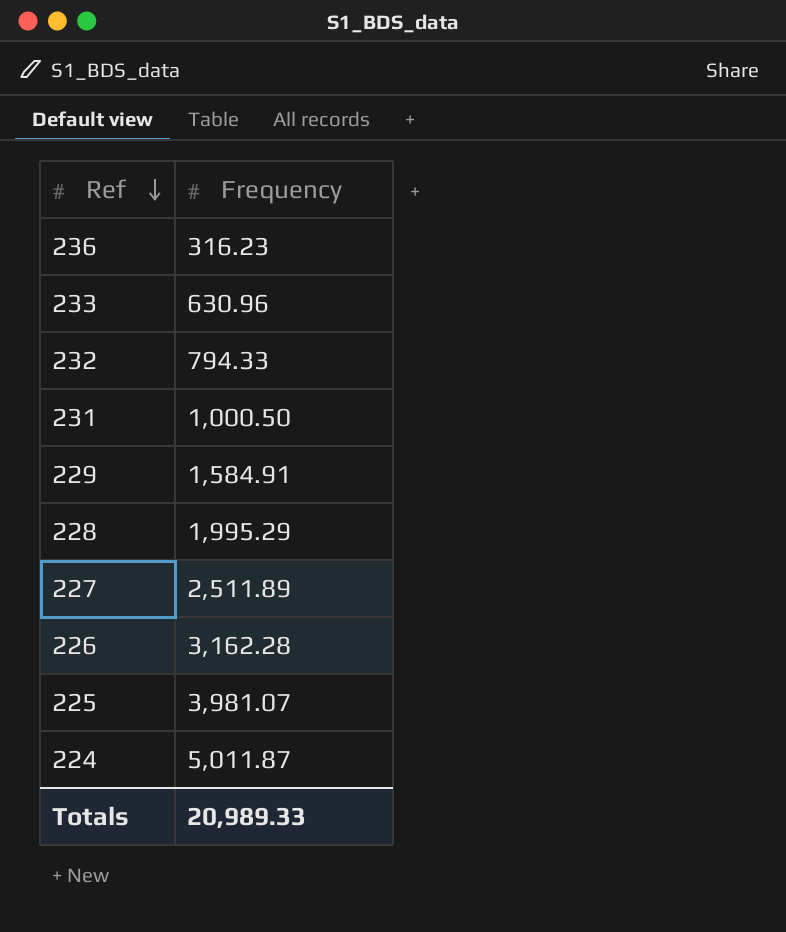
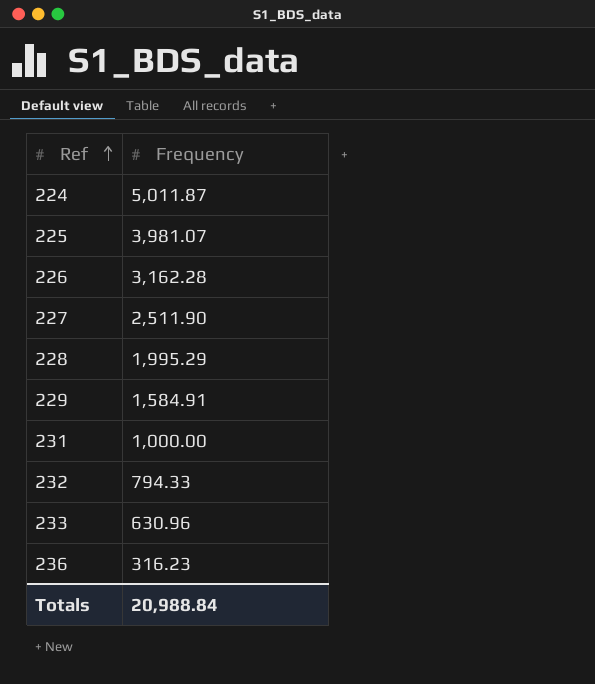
row order: Ref descending -> Ref ascending
227 | Frequency: 2,511.89 -> 2,511.90
231 | Frequency: 1,000.50 -> 1,000.00
Totals | Frequency: 20,989.33 -> 20,988.84

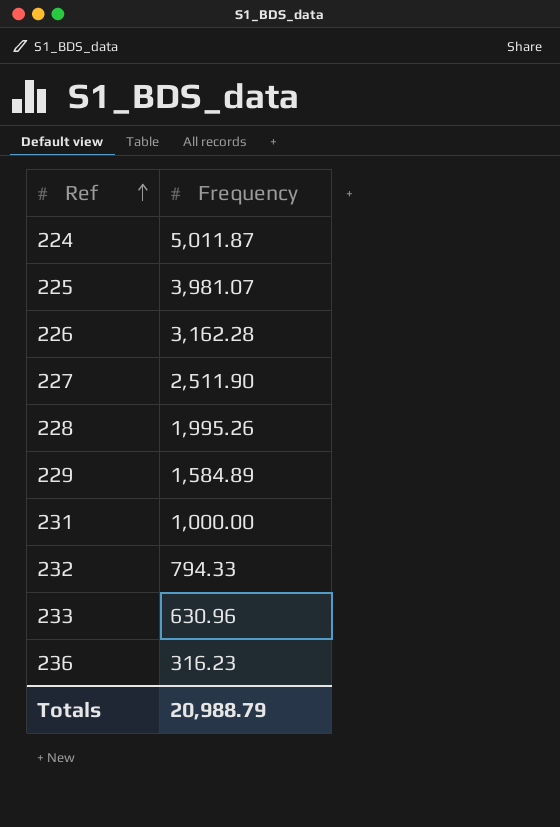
228 | Frequency: 1,995.29 -> 1,995.26
229 | Frequency: 1,584.91 -> 1,584.89
Totals | Frequency: 20,988.84 -> 20,988.79

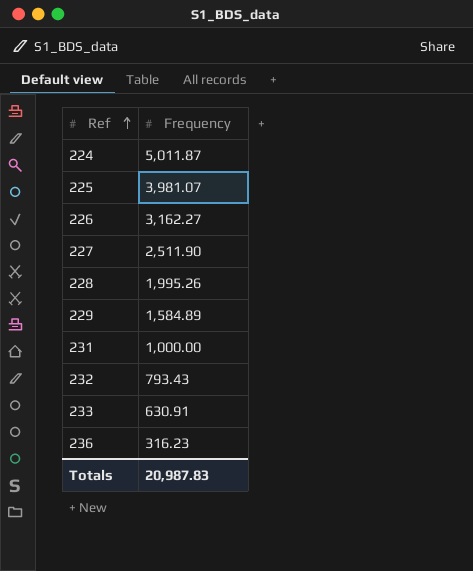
226 | Frequency: 3,162.28 -> 3,162.27
232 | Frequency: 794.33 -> 793.43
233 | Frequency: 630.96 -> 630.91
Totals | Frequency: 20,988.79 -> 20,987.83

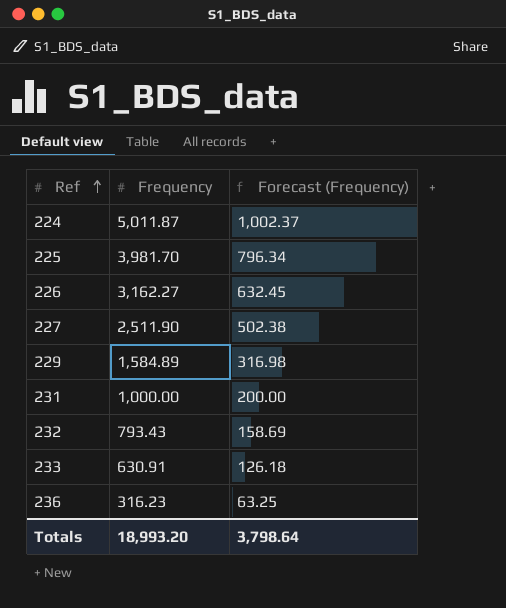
column Forecast (Frequency) | formula: none -> [Frequency] * 0.2
row 228: 1,995.26 -> none
225 | Frequency: 3,981.07 -> 3,981.70
Totals | Frequency: 20,987.83 -> 18,993.20

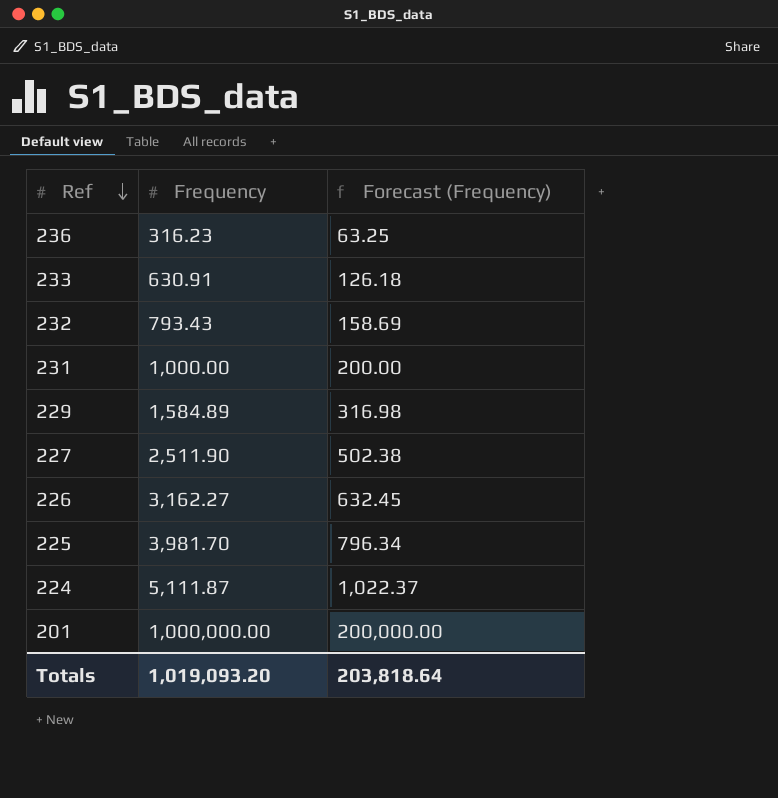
row order: Ref ascending -> Ref descending
224 | Frequency: 5,011.87 -> 5,111.87
224 | Forecast (Frequency): 1,002.37 -> 1,022.37
row 201: none -> 1,000,000.00 | 200,000.00
Totals | Frequency: 18,993.20 -> 1,019,093.20
Totals | Forecast (Frequency): 3,798.64 -> 203,818.64

